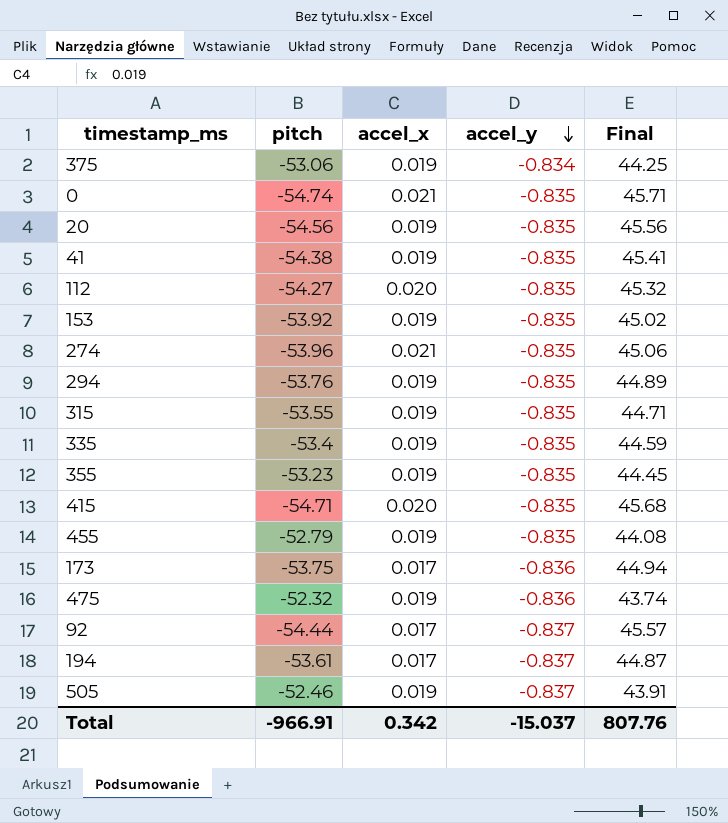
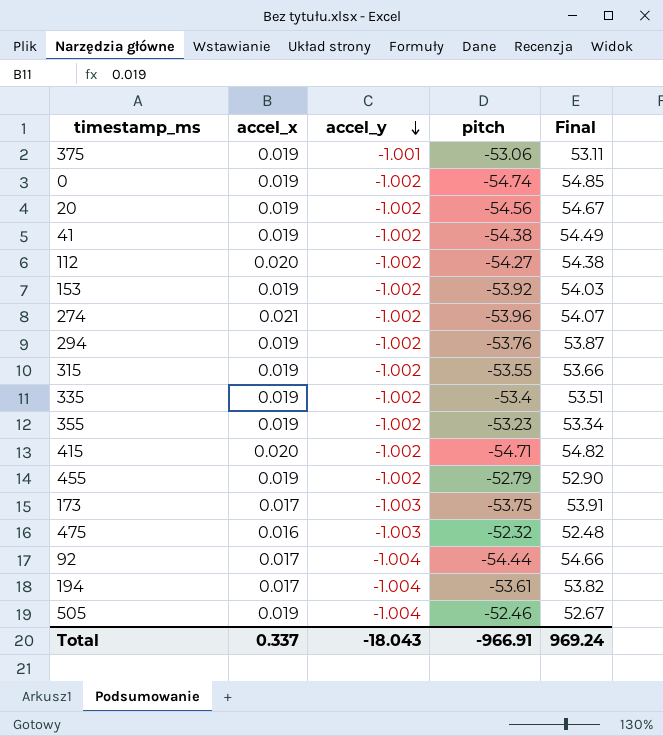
column pitch | position: 2 -> 4
375 | accel_y: -0.834 -> -1.001
375 | Final: 44.25 -> 53.11
0 | accel_x: 0.021 -> 0.019
0 | accel_y: -0.835 -> -1.002
0 | Final: 45.71 -> 54.85
20 | accel_y: -0.835 -> -1.002
20 | Final: 45.56 -> 54.67
41 | accel_y: -0.835 -> -1.002
41 | Final: 45.41 -> 54.49
112 | accel_y: -0.835 -> -1.002
112 | Final: 45.32 -> 54.38
153 | accel_y: -0.835 -> -1.002
153 | Final: 45.02 -> 54.03
274 | accel_y: -0.835 -> -1.002
274 | Final: 45.06 -> 54.07
294 | accel_y: -0.835 -> -1.002
294 | Final: 44.89 -> 53.87
315 | accel_y: -0.835 -> -1.002
315 | Final: 44.71 -> 53.66
335 | accel_y: -0.835 -> -1.002
335 | Final: 44.59 -> 53.51
355 | accel_y: -0.835 -> -1.002
355 | Final: 44.45 -> 53.34
415 | accel_y: -0.835 -> -1.002
415 | Final: 45.68 -> 54.82
455 | accel_y: -0.835 -> -1.002
455 | Final: 44.08 -> 52.90
173 | accel_y: -0.836 -> -1.003
173 | Final: 44.94 -> 53.91
475 | accel_x: 0.019 -> 0.016
475 | accel_y: -0.836 -> -1.003
475 | Final: 43.74 -> 52.48
92 | accel_y: -0.837 -> -1.004
92 | Final: 45.57 -> 54.66
194 | accel_y: -0.837 -> -1.004
194 | Final: 44.87 -> 53.82
505 | accel_y: -0.837 -> -1.004
505 | Final: 43.91 -> 52.67
Total | accel_x: 0.342 -> 0.337
Total | accel_y: -15.037 -> -18.043
Total | Final: 807.76 -> 969.24

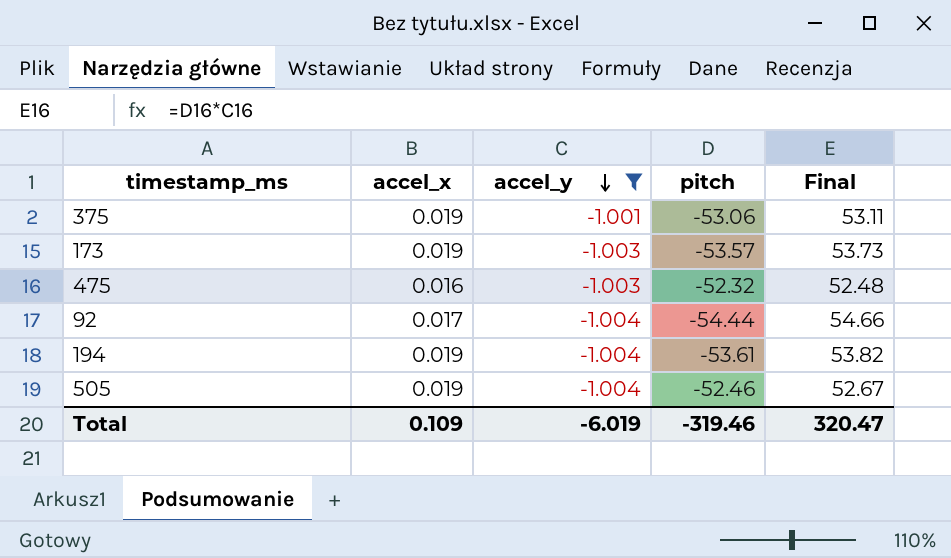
filter: none -> accel_y != -1.002
173 | accel_x: 0.017 -> 0.019
173 | pitch: -53.75 -> -53.57
173 | Final: 53.91 -> 53.73
194 | accel_x: 0.017 -> 0.019
Total | accel_x: 0.337 -> 0.109
Total | accel_y: -18.043 -> -6.019
Total | pitch: -966.91 -> -319.46
Total | Final: 969.24 -> 320.47

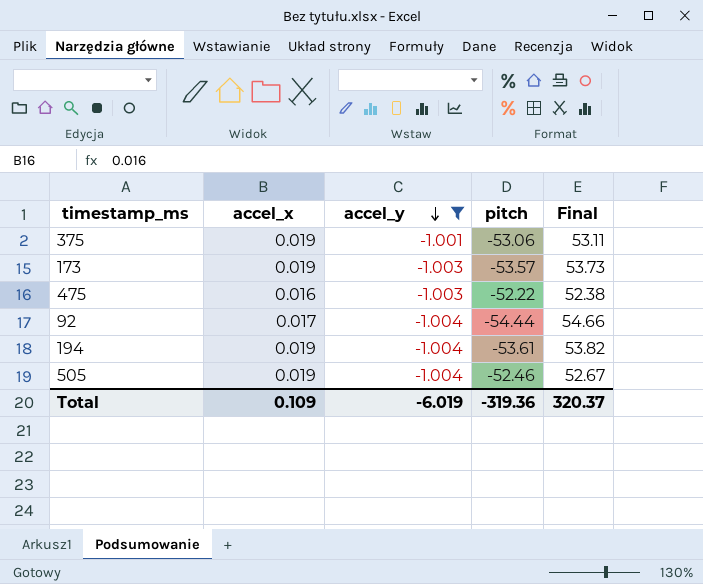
475 | pitch: -52.32 -> -52.22
475 | Final: 52.48 -> 52.38
Total | pitch: -319.46 -> -319.36
Total | Final: 320.47 -> 320.37

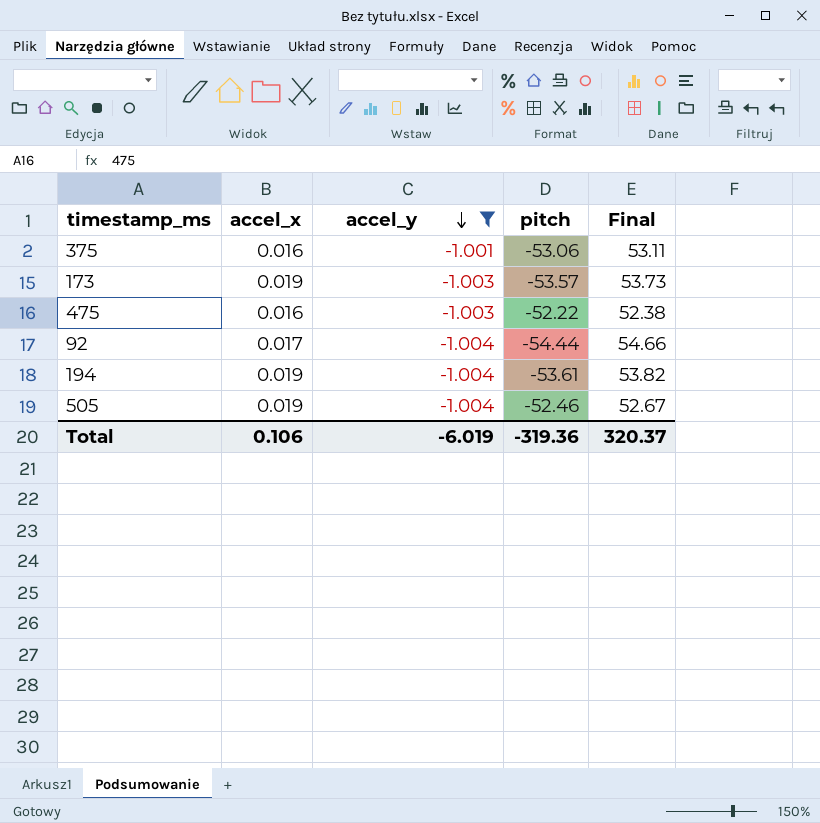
375 | accel_x: 0.019 -> 0.016
Total | accel_x: 0.109 -> 0.106

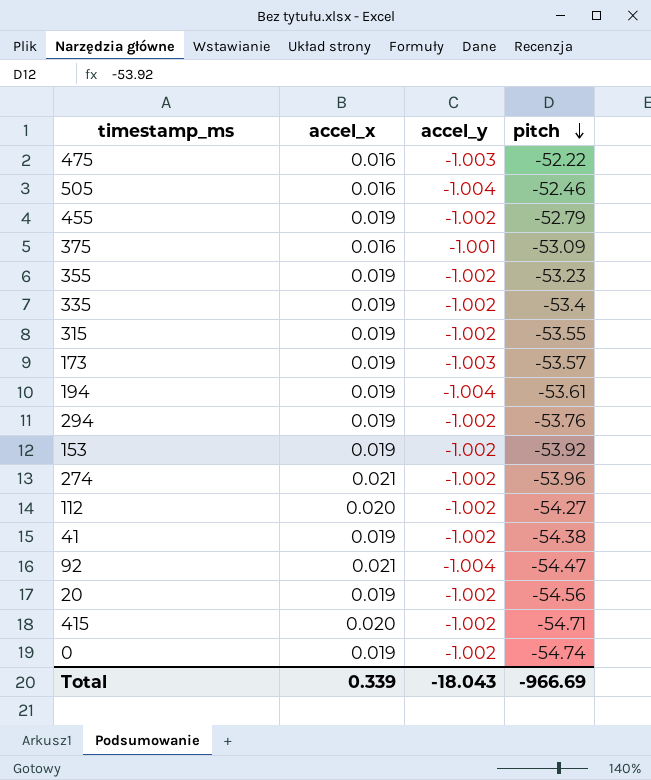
filter: accel_y != -1.002 -> none
row order: accel_y descending -> pitch descending
column Final | formula: [accel_y] * [pitch] -> none
505 | accel_x: 0.019 -> 0.016
375 | pitch: -53.06 -> -53.09
92 | accel_x: 0.017 -> 0.021
92 | pitch: -54.44 -> -54.47
Total | accel_x: 0.106 -> 0.339
Total | accel_y: -6.019 -> -18.043
Total | pitch: -319.36 -> -966.69

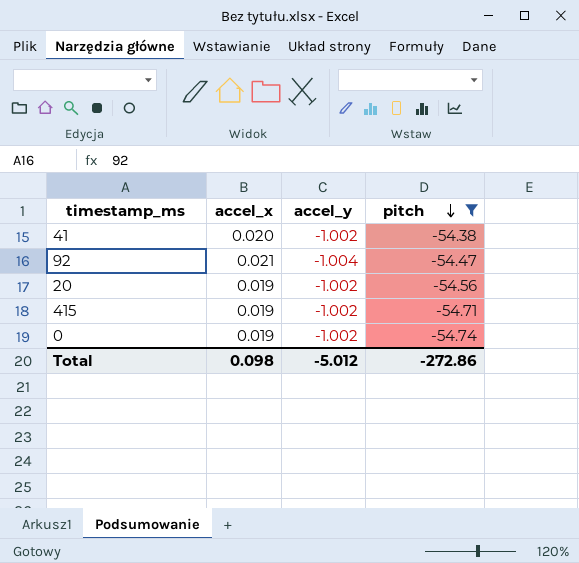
filter: none -> pitch <= -54.38
41 | accel_x: 0.019 -> 0.020
415 | accel_x: 0.020 -> 0.019
Total | accel_x: 0.339 -> 0.098
Total | accel_y: -18.043 -> -5.012
Total | pitch: -966.69 -> -272.86

